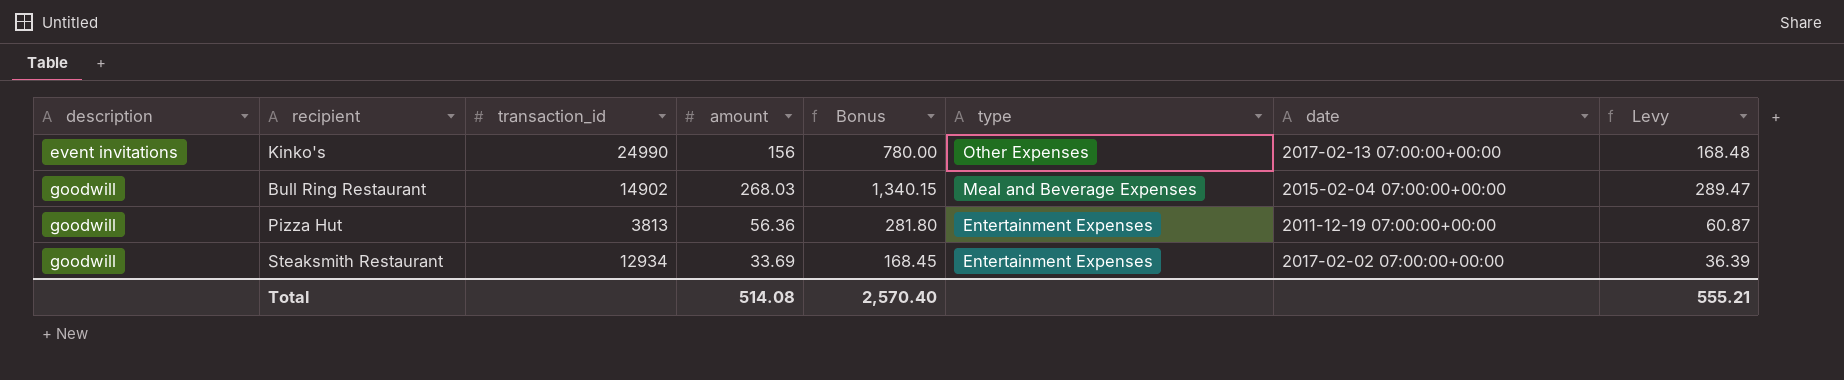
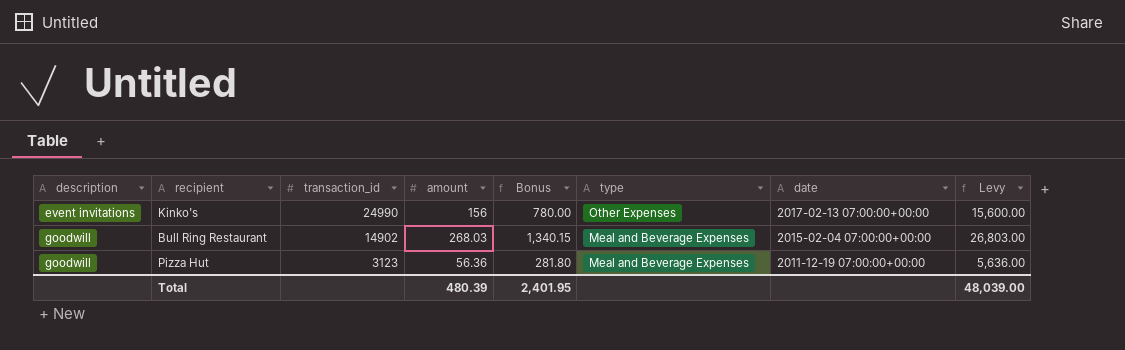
column Levy | formula: [amount] * 1.08 -> [amount] * 100
row Steaksmith Restaurant: goodwill | 12934 | 33.69 | 168.45 | Entertainment Expenses | 2017-02-02 07:00:00+00:00 | 36.39 -> none
Pizza Hut | transaction_id: 3813 -> 3123
Pizza Hut | type: Entertainment Expenses -> Meal and Beverage Expenses
Total | amount: 514.08 -> 480.39
Total | Bonus: 2,570.40 -> 2,401.95
Total | Levy: 555.21 -> 48,039.00

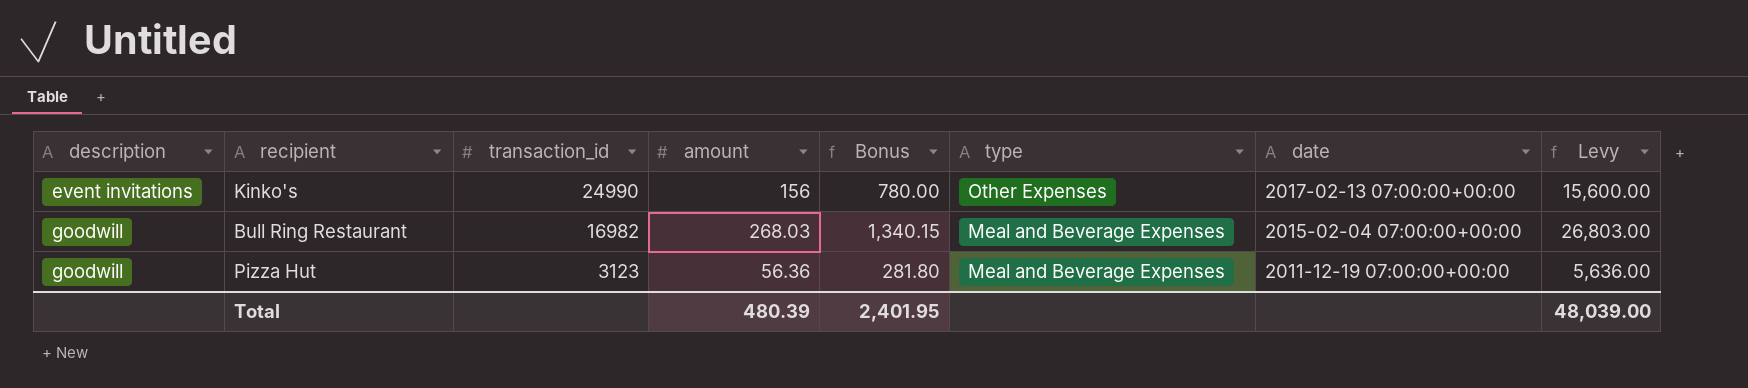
Bull Ring Restaurant | transaction_id: 14902 -> 16982

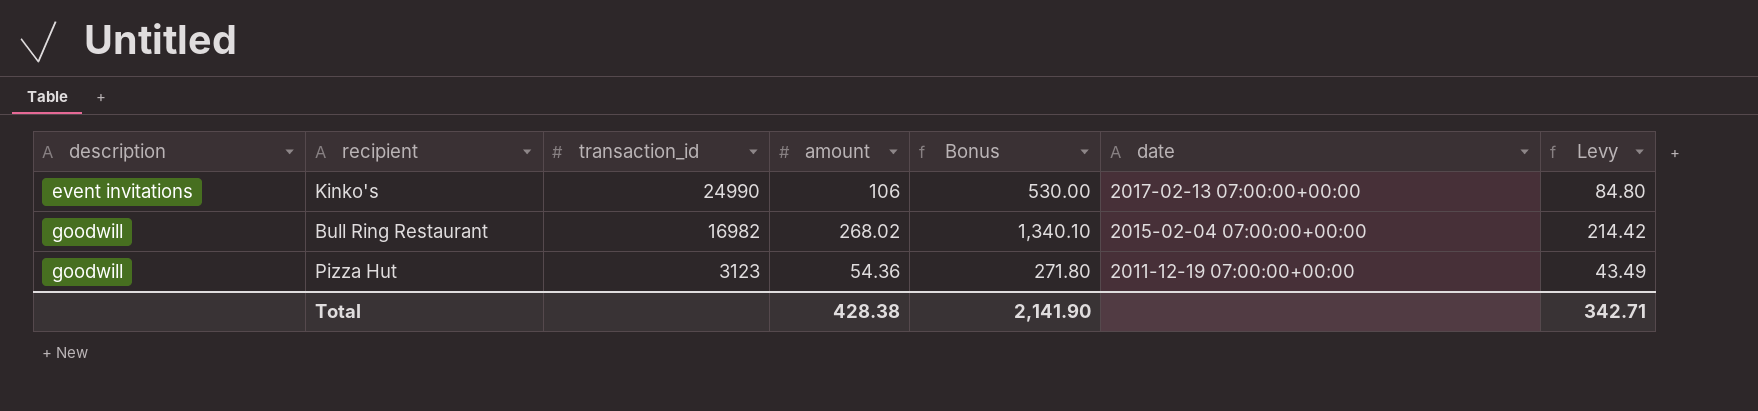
column type | position: 6 -> none
column Levy | formula: [amount] * 100 -> [amount] * 0.8
Kinko's | amount: 156 -> 106
Kinko's | Bonus: 780.00 -> 530.00
Bull Ring Restaurant | amount: 268.03 -> 268.02
Bull Ring Restaurant | Bonus: 1,340.15 -> 1,340.10
Pizza Hut | amount: 56.36 -> 54.36
Pizza Hut | Bonus: 281.80 -> 271.80
Total | amount: 480.39 -> 428.38
Total | Bonus: 2,401.95 -> 2,141.90
Total | Levy: 48,039.00 -> 342.71

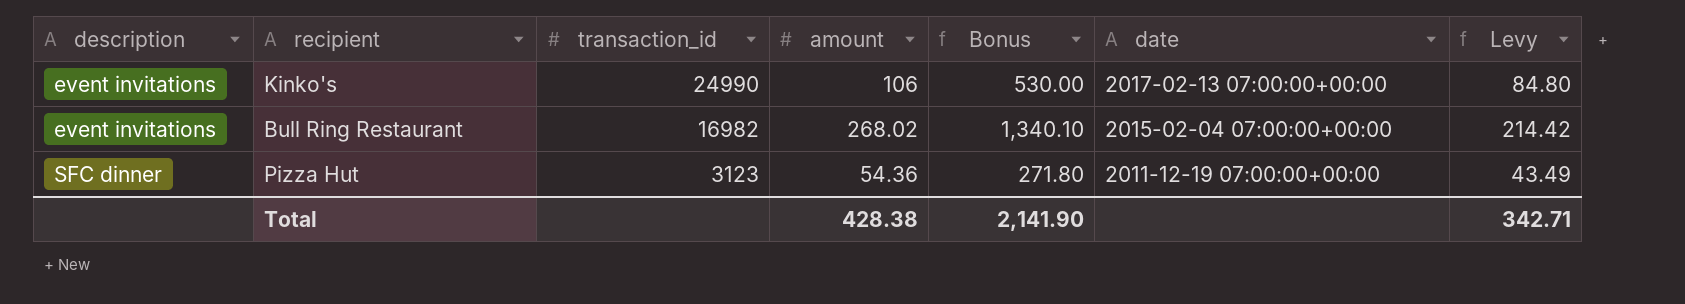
Bull Ring Restaurant | description: goodwill -> event invitations
Pizza Hut | description: goodwill -> SFC dinner

